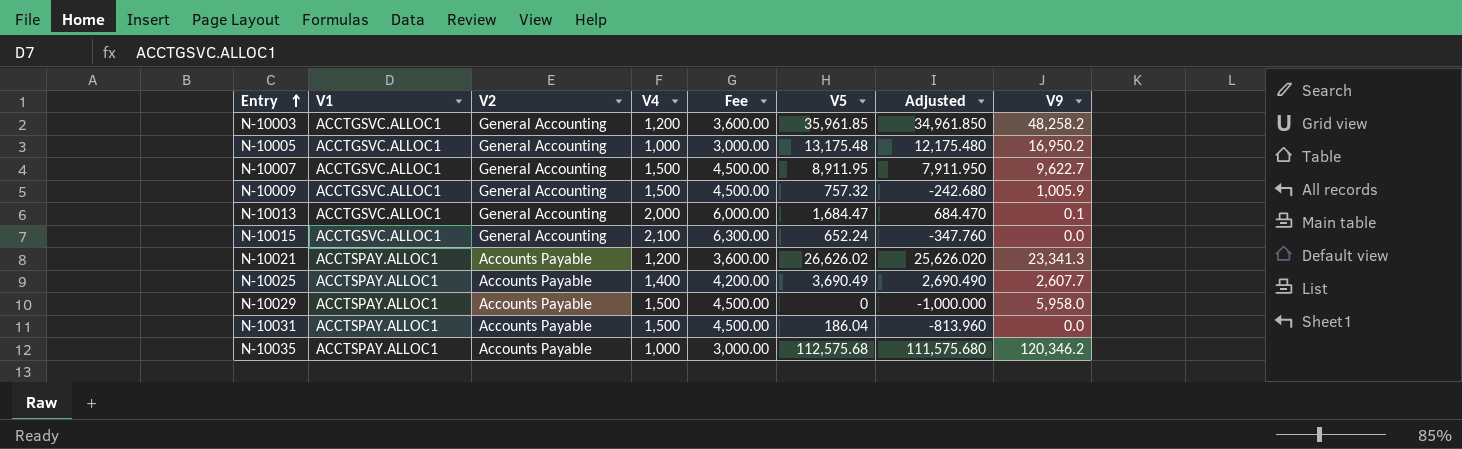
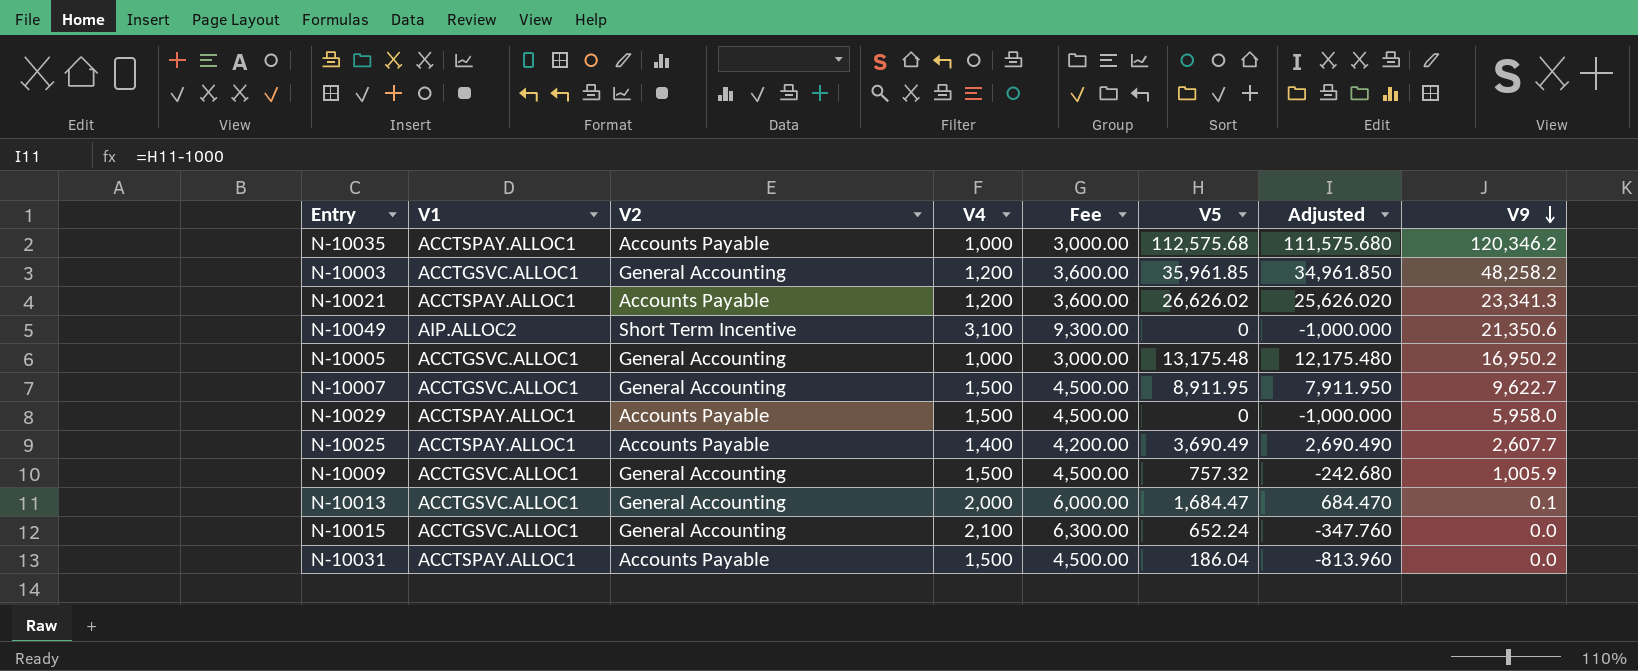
row order: Entry ascending -> V9 descending
row N-10049: none -> AIP.ALLOC2 | Short Term Incentive | 3,100 | 9,300.00 | 0 | -1,000.000 | 21,350.6

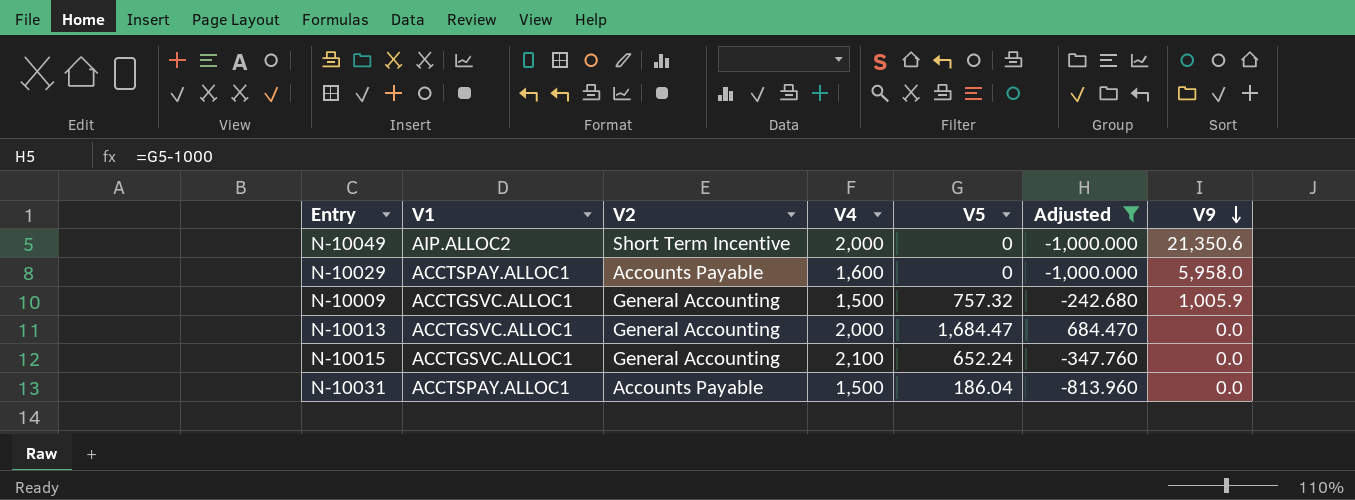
filter: none -> Adjusted <= 684.470
column Fee | formula: [V4] * 3 -> none
N-10049 | V4: 3,100 -> 2,000
N-10029 | V4: 1,500 -> 1,600
N-10013 | V9: 0.1 -> 0.0

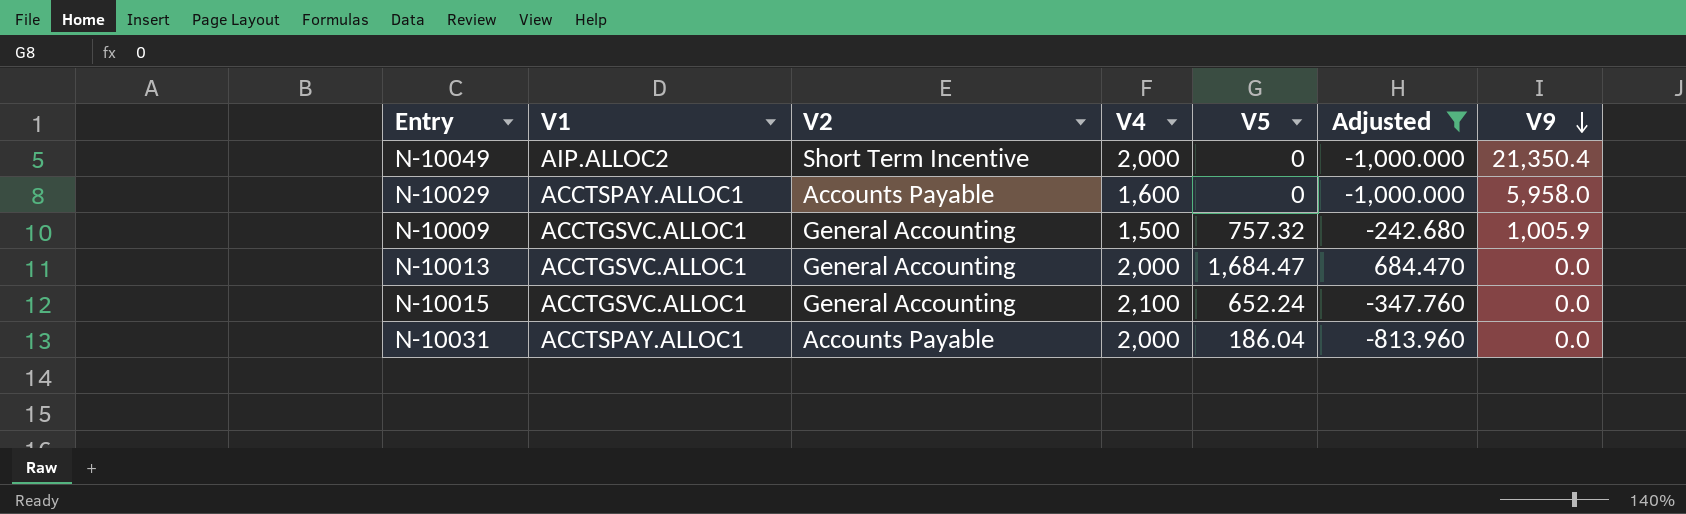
N-10049 | V9: 21,350.6 -> 21,350.4
N-10031 | V4: 1,500 -> 2,000

